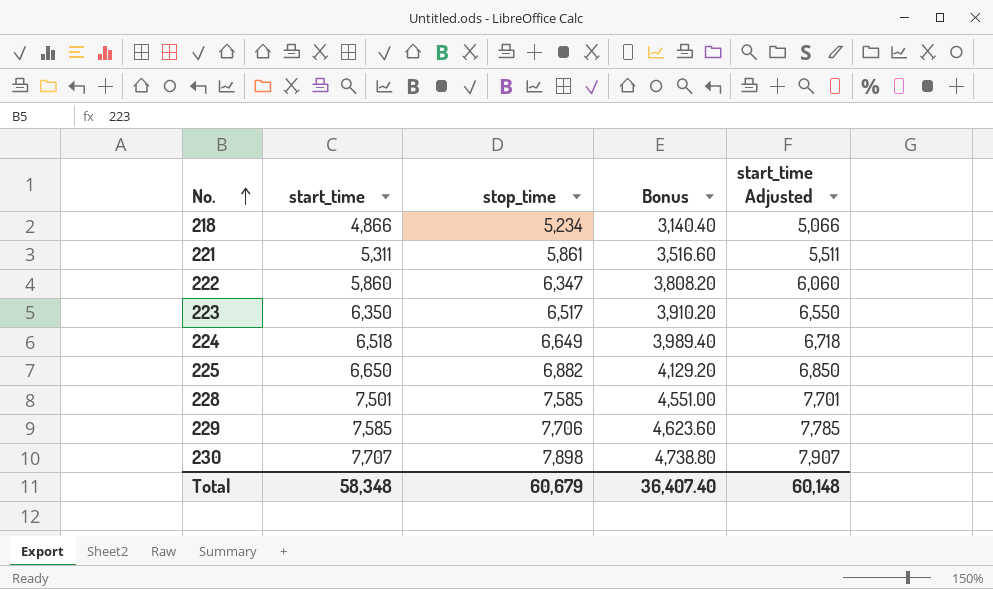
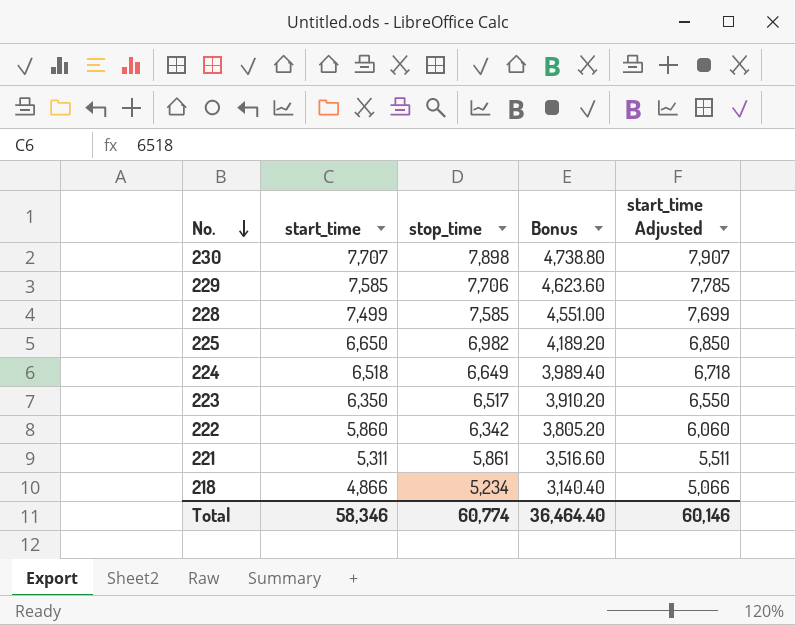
row order: No. ascending -> No. descending
228 | start_time: 7,501 -> 7,499
228 | start_time Adjusted: 7,701 -> 7,699
225 | stop_time: 6,882 -> 6,982
225 | Bonus: 4,129.20 -> 4,189.20
222 | stop_time: 6,347 -> 6,342
222 | Bonus: 3,808.20 -> 3,805.20
Total | start_time: 58,348 -> 58,346
Total | stop_time: 60,679 -> 60,774
Total | Bonus: 36,407.40 -> 36,464.40
Total | start_time Adjusted: 60,148 -> 60,146

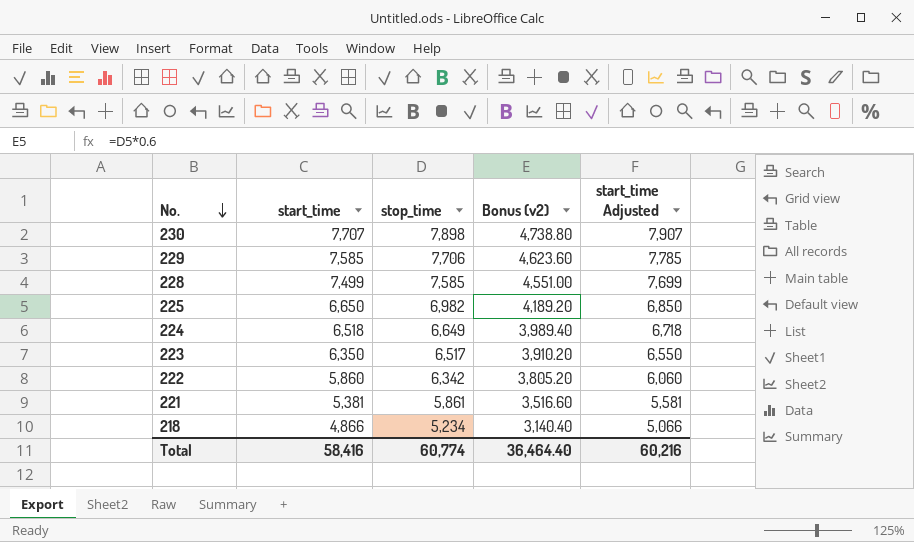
column name: Bonus -> Bonus (v2)
221 | start_time: 5,311 -> 5,381
221 | start_time Adjusted: 5,511 -> 5,581
Total | start_time: 58,346 -> 58,416
Total | start_time Adjusted: 60,146 -> 60,216

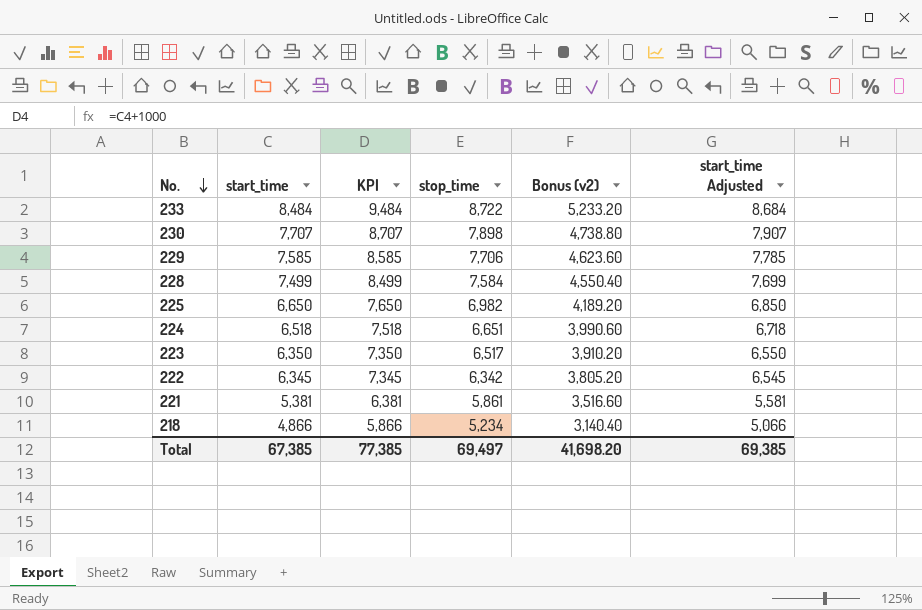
column KPI | formula: none -> [start_time] + 1000
row 233: none -> 8,484 | 9,484 | 8,722 | 5,233.20 | 8,684
228 | stop_time: 7,585 -> 7,584
228 | Bonus (v2): 4,551.00 -> 4,550.40
224 | stop_time: 6,649 -> 6,651
224 | Bonus (v2): 3,989.40 -> 3,990.60
222 | start_time: 5,860 -> 6,345
222 | start_time Adjusted: 6,060 -> 6,545
Total | start_time: 58,416 -> 67,385
Total | stop_time: 60,774 -> 69,497
Total | Bonus (v2): 36,464.40 -> 41,698.20
Total | start_time Adjusted: 60,216 -> 69,385

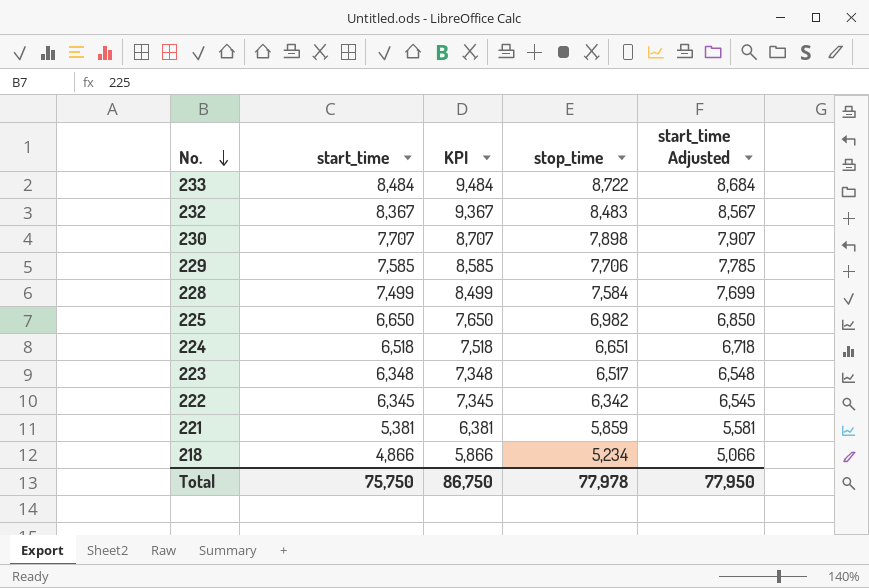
column Bonus (v2) | formula: [stop_time] * 0.6 -> none
row 232: none -> 8,367 | 9,367 | 8,483 | 8,567
223 | start_time: 6,350 -> 6,348
223 | KPI: 7,350 -> 7,348
223 | start_time Adjusted: 6,550 -> 6,548
221 | stop_time: 5,861 -> 5,859
Total | start_time: 67,385 -> 75,750
Total | KPI: 77,385 -> 86,750
Total | stop_time: 69,497 -> 77,978
Total | start_time Adjusted: 69,385 -> 77,950

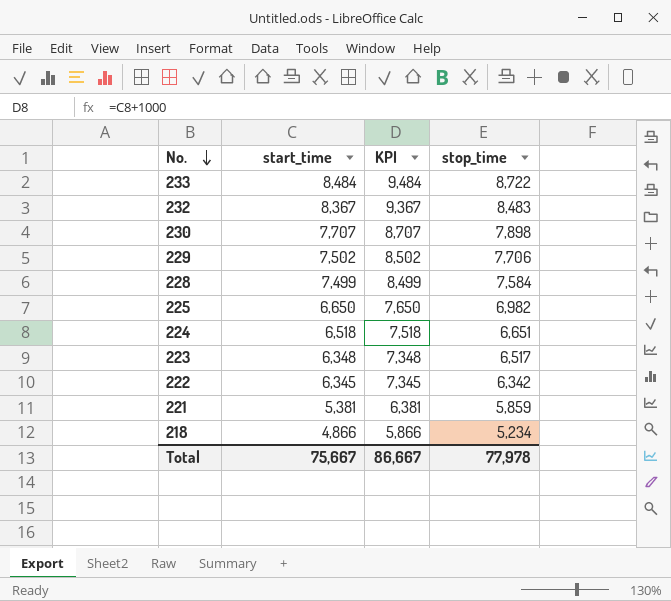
column start_time Adjusted | formula: [start_time] + 200 -> none
229 | start_time: 7,585 -> 7,502
229 | KPI: 8,585 -> 8,502
Total | start_time: 75,750 -> 75,667
Total | KPI: 86,750 -> 86,667

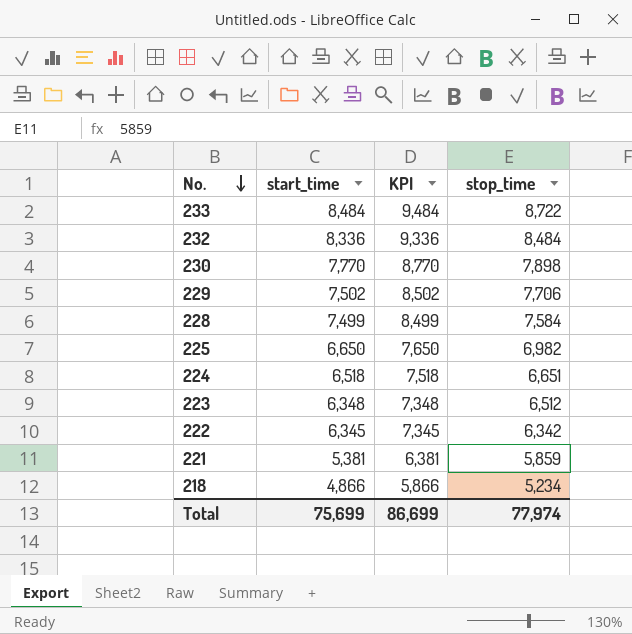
232 | start_time: 8,367 -> 8,336
232 | KPI: 9,367 -> 9,336
232 | stop_time: 8,483 -> 8,484
230 | start_time: 7,707 -> 7,770
230 | KPI: 8,707 -> 8,770
223 | stop_time: 6,517 -> 6,512
Total | start_time: 75,667 -> 75,699
Total | KPI: 86,667 -> 86,699
Total | stop_time: 77,978 -> 77,974

